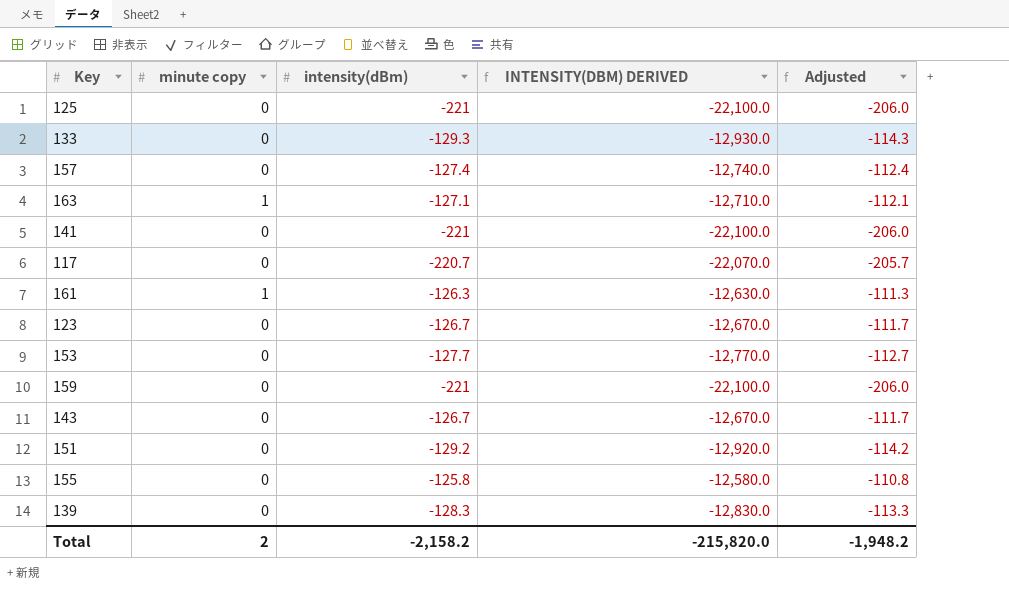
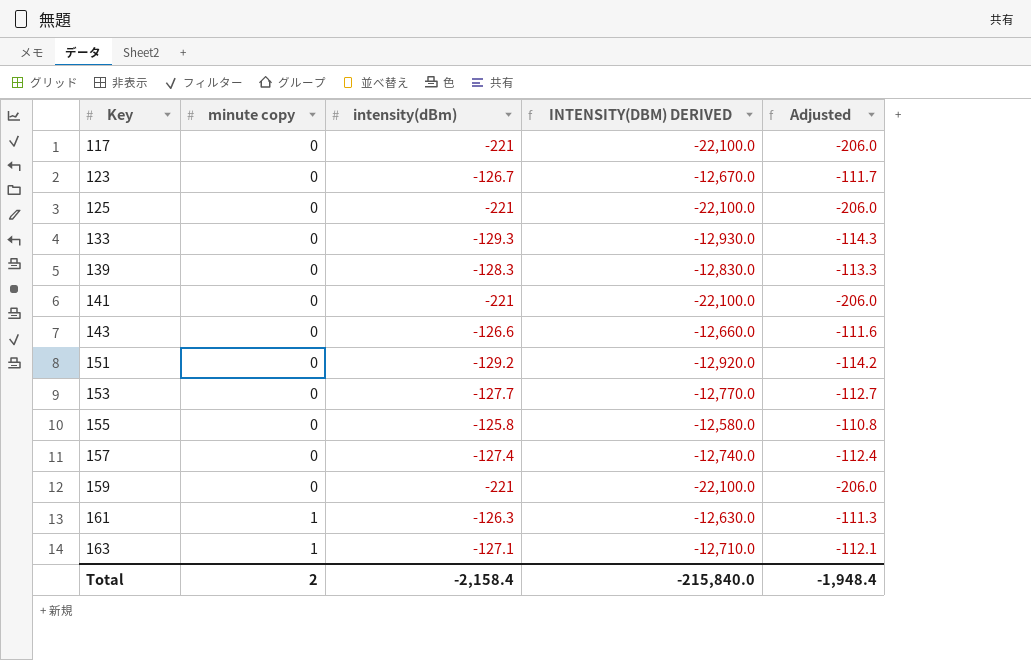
row order: none -> Key ascending
117 | intensity(dBm): -220.7 -> -221
117 | INTENSITY(DBM) DERIVED: -22,070.0 -> -22,100.0
117 | Adjusted: -205.7 -> -206.0
143 | intensity(dBm): -126.7 -> -126.6
143 | INTENSITY(DBM) DERIVED: -12,670.0 -> -12,660.0
143 | Adjusted: -111.7 -> -111.6
Total | intensity(dBm): -2,158.2 -> -2,158.4
Total | INTENSITY(DBM) DERIVED: -215,820.0 -> -215,840.0
Total | Adjusted: -1,948.2 -> -1,948.4

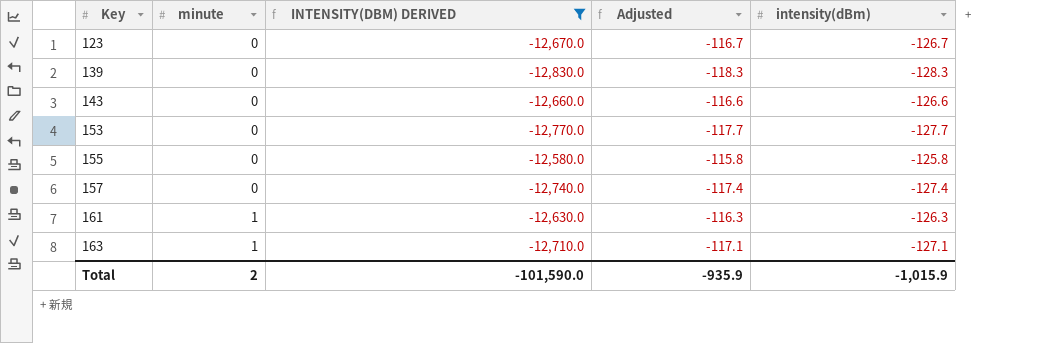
filter: none -> INTENSITY(DBM) DERIVED >= -12,830.0
column name: minute copy -> minute
column Adjusted | formula: [intensity(dBm)] + 15 -> [intensity(dBm)] + 10
column intensity(dBm) | position: 3 -> 5
Total | INTENSITY(DBM) DERIVED: -215,840.0 -> -101,590.0
Total | Adjusted: -1,948.4 -> -935.9
Total | intensity(dBm): -2,158.4 -> -1,015.9

